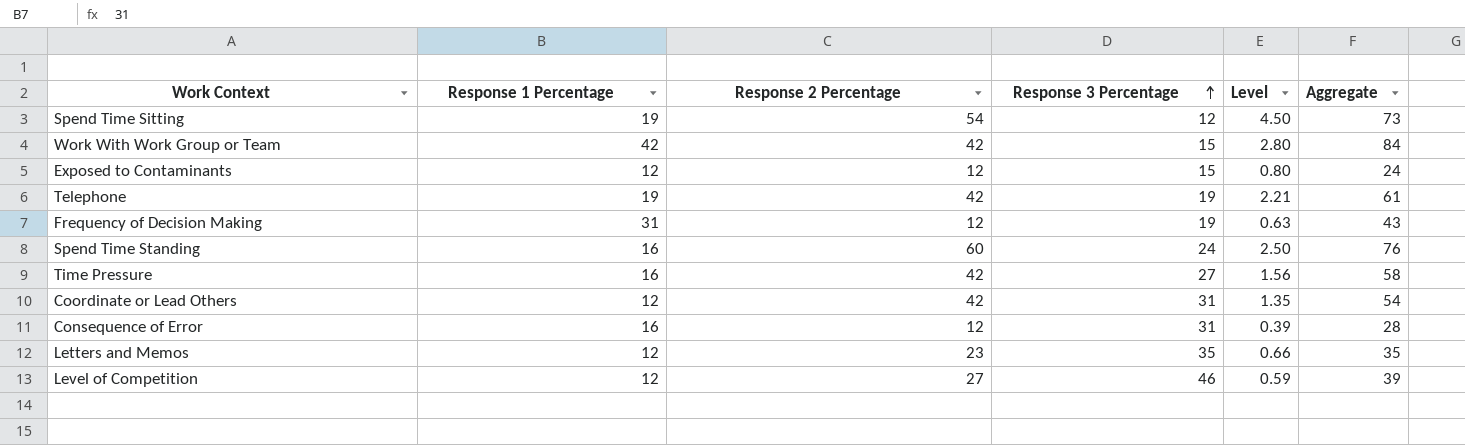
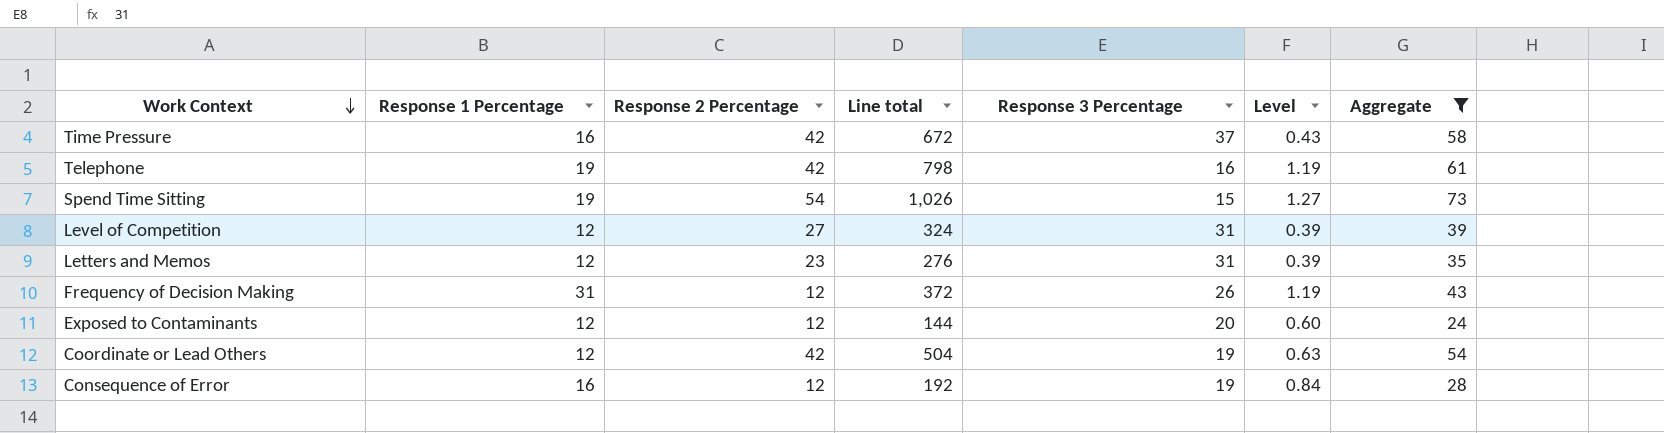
filter: none -> Aggregate <= 73
row order: Response 3 Percentage ascending -> Work Context descending
column Line total | formula: none -> [Response 1 Percentage] * [Response 2 Percentage]
column Level | formula: [Response 2 Percentage] / [Response 3 Percentage] -> [Response 1 Percentage] / [Response 3 Percentage]
Time Pressure | Response 3 Percentage: 27 -> 37
Telephone | Response 3 Percentage: 19 -> 16
Spend Time Sitting | Response 3 Percentage: 12 -> 15
Level of Competition | Response 3 Percentage: 46 -> 31
Letters and Memos | Response 3 Percentage: 35 -> 31
Frequency of Decision Making | Response 3 Percentage: 19 -> 26
Exposed to Contaminants | Response 3 Percentage: 15 -> 20
Coordinate or Lead Others | Response 3 Percentage: 31 -> 19
Consequence of Error | Response 3 Percentage: 31 -> 19

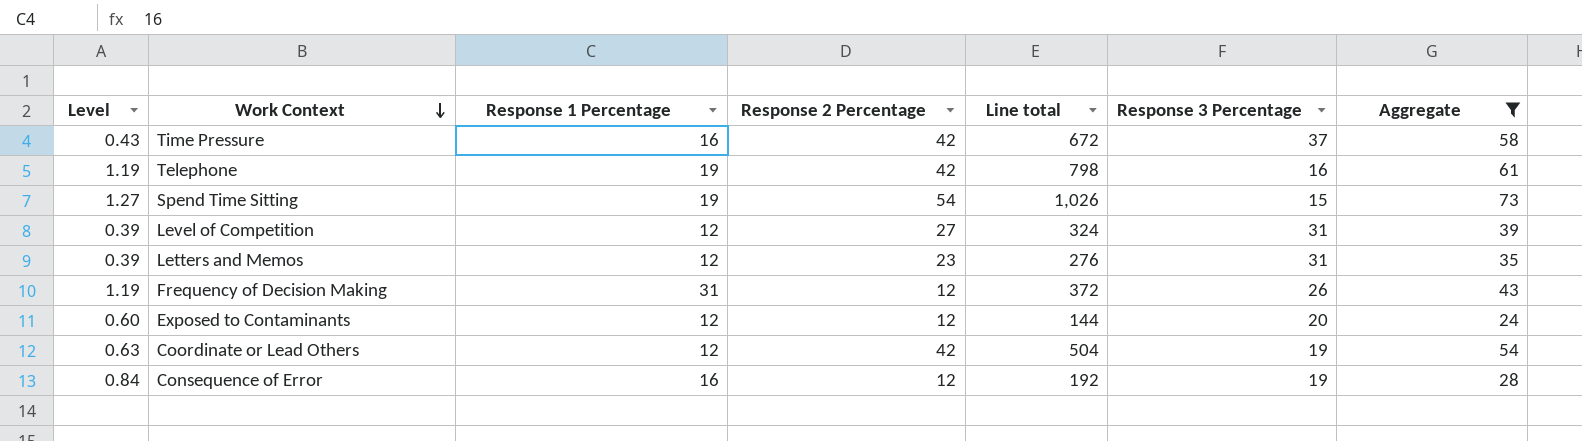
column Level | position: 6 -> 1

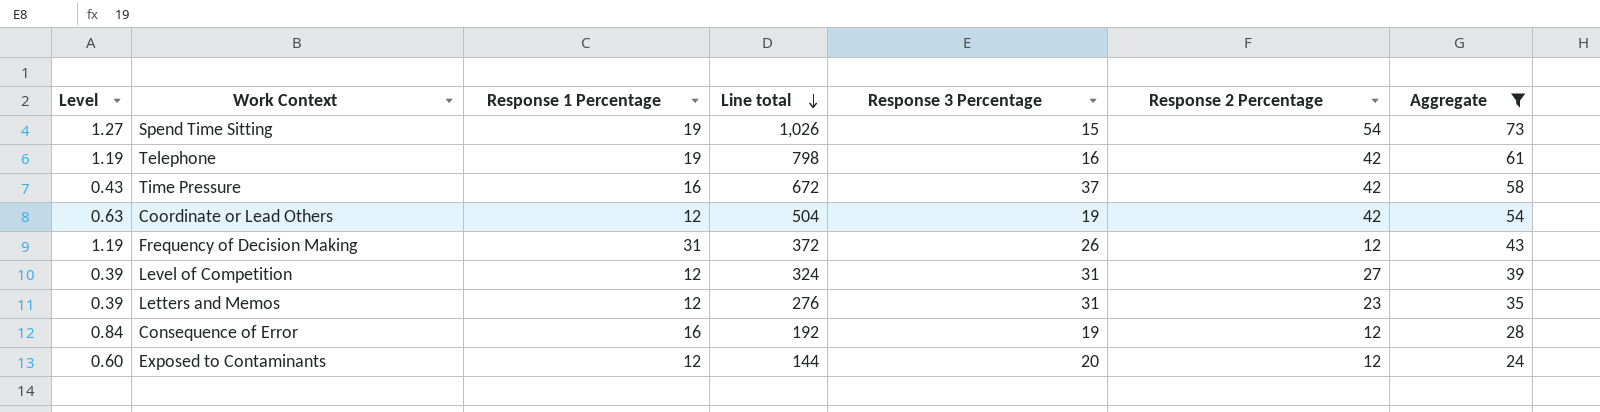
row order: Work Context descending -> Line total descending
column Response 2 Percentage | position: 4 -> 6

